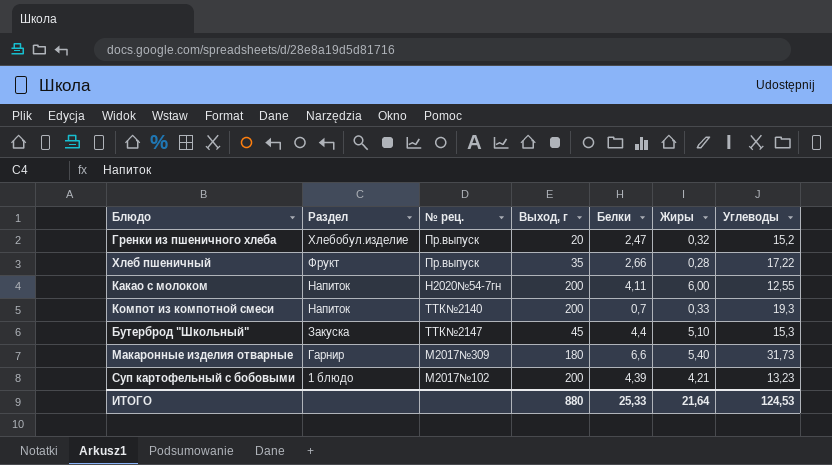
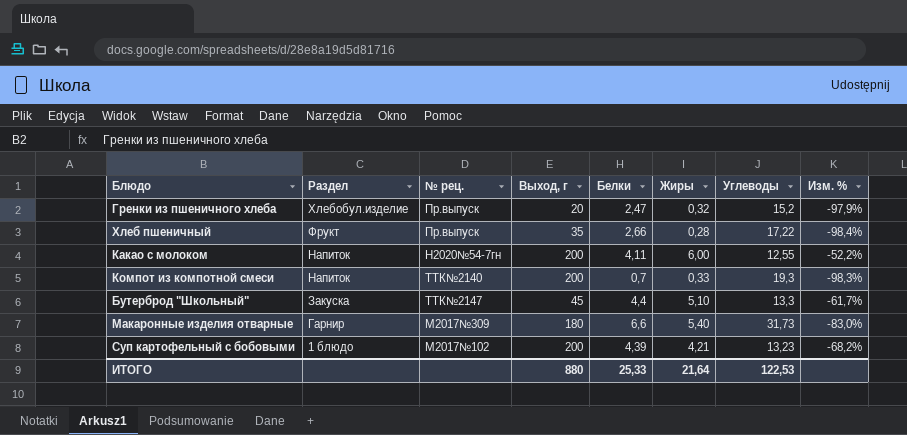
column Изм. % | formula: none -> ([Жиры] - [Углеводы]) / [Углеводы]
Бутерброд "Школьный" | Углеводы: 15,3 -> 13,3
ИТОГО | Углеводы: 124,53 -> 122,53

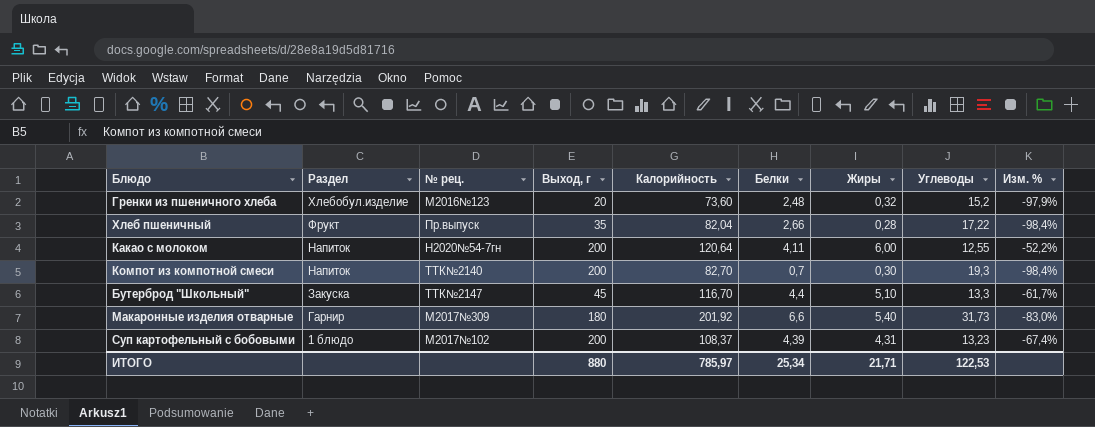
column Калорийность | position: none -> 5
Гренки из пшеничного хлеба | № рец.: Пр.выпуск -> М2016№123
Гренки из пшеничного хлеба | Белки: 2,47 -> 2,48
Компот из компотной смеси | Жиры: 0,33 -> 0,30
Компот из компотной смеси | Изм. %: -98,3% -> -98,4%
Суп картофельный с бобовыми | Жиры: 4,21 -> 4,31
Суп картофельный с бобовыми | Изм. %: -68,2% -> -67,4%
ИТОГО | Белки: 25,33 -> 25,34
ИТОГО | Жиры: 21,64 -> 21,71

